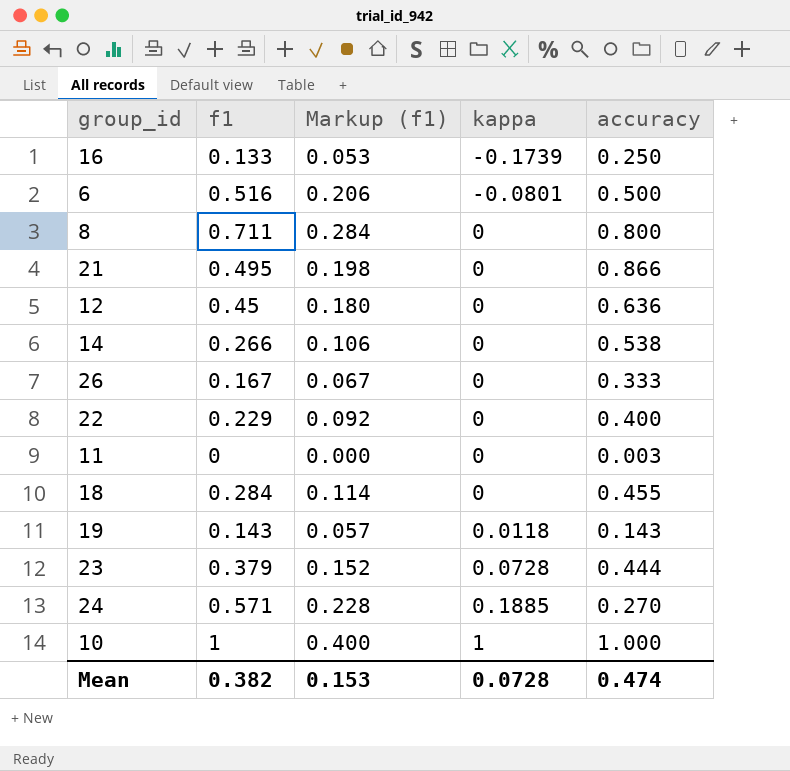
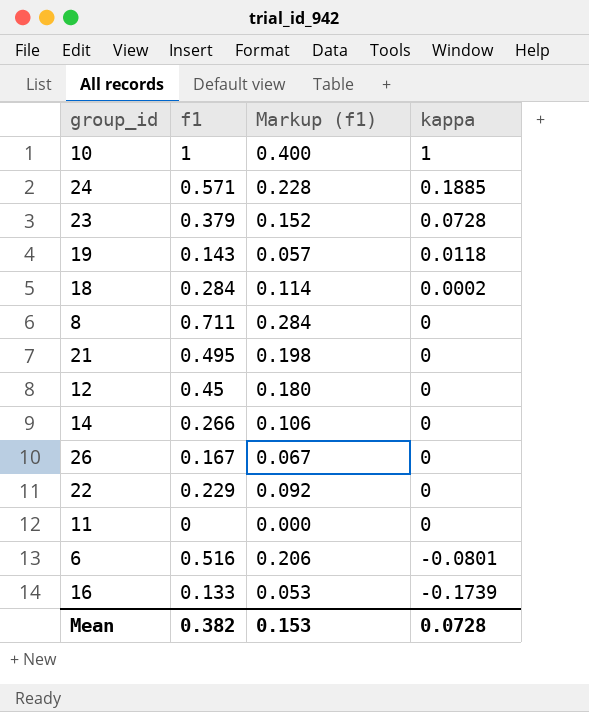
row order: kappa ascending -> kappa descending
column accuracy | position: 5 -> none
18 | kappa: 0 -> 0.0002

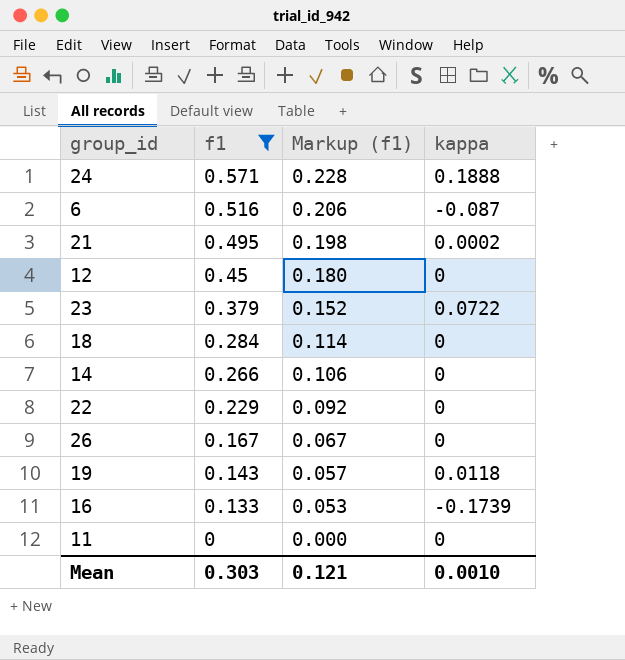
filter: none -> f1 <= 0.571
row order: kappa descending -> f1 descending
24 | kappa: 0.1885 -> 0.1888
6 | kappa: -0.0801 -> -0.087
21 | kappa: 0 -> 0.0002
23 | kappa: 0.0728 -> 0.0722
18 | kappa: 0.0002 -> 0
Mean | f1: 0.382 -> 0.303
Mean | Markup (f1): 0.153 -> 0.121
Mean | kappa: 0.0728 -> 0.0010

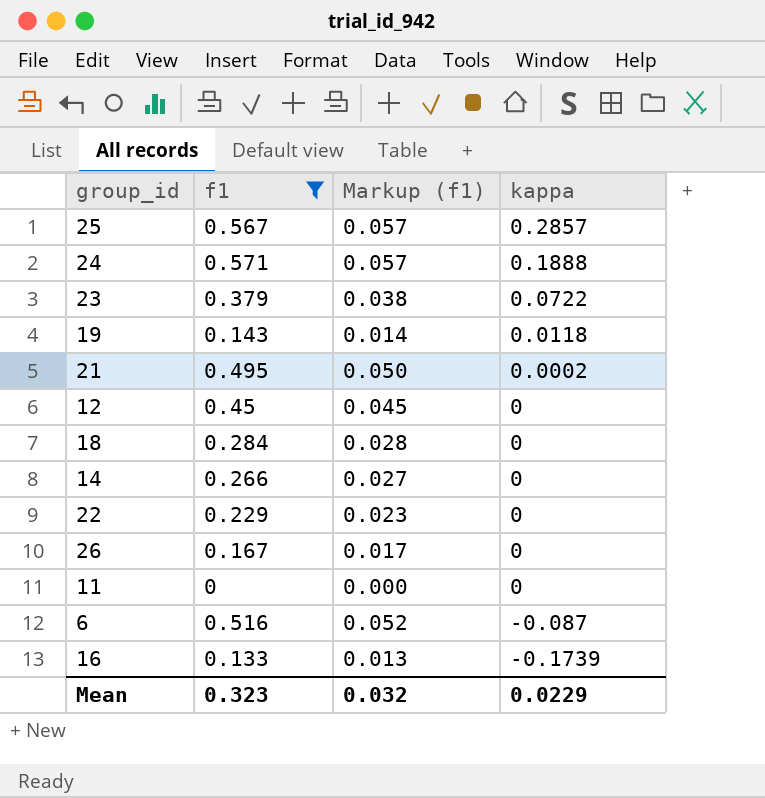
row order: f1 descending -> kappa descending
column Markup (f1) | formula: [f1] * 0.4 -> [f1] * 0.1
row 25: none -> 0.567 | 0.057 | 0.2857
Mean | f1: 0.303 -> 0.323
Mean | Markup (f1): 0.121 -> 0.032
Mean | kappa: 0.0010 -> 0.0229

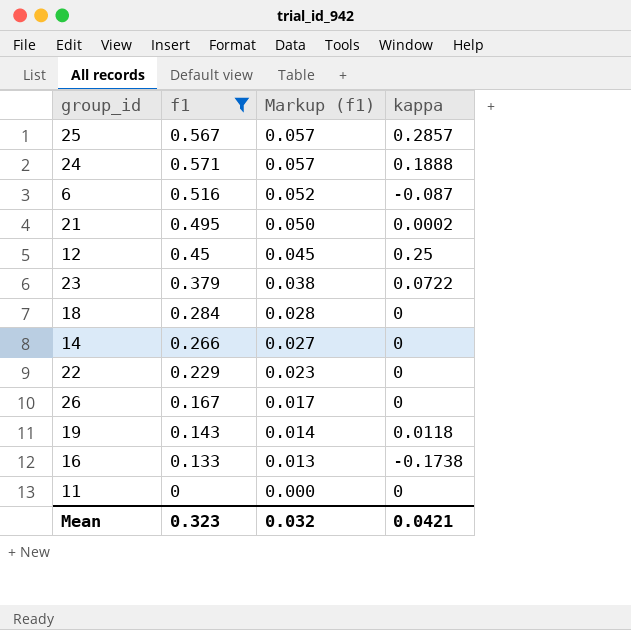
row order: kappa descending -> Markup (f1) descending
12 | kappa: 0 -> 0.25
16 | kappa: -0.1739 -> -0.1738
Mean | kappa: 0.0229 -> 0.0421

